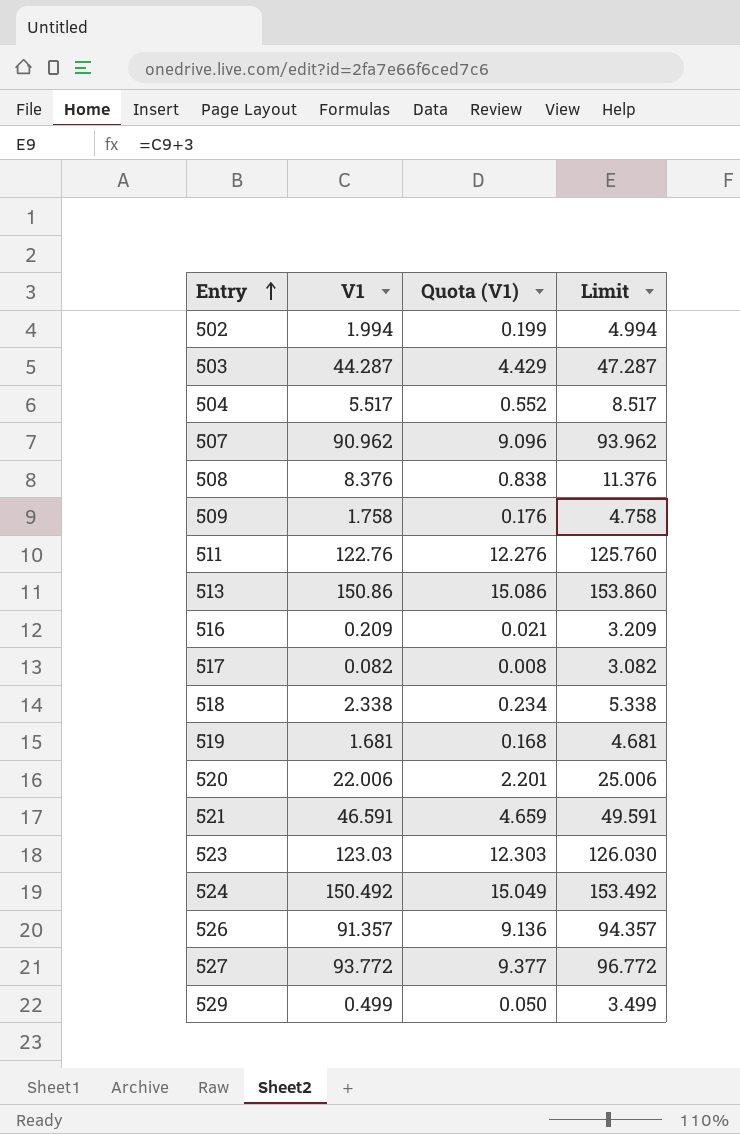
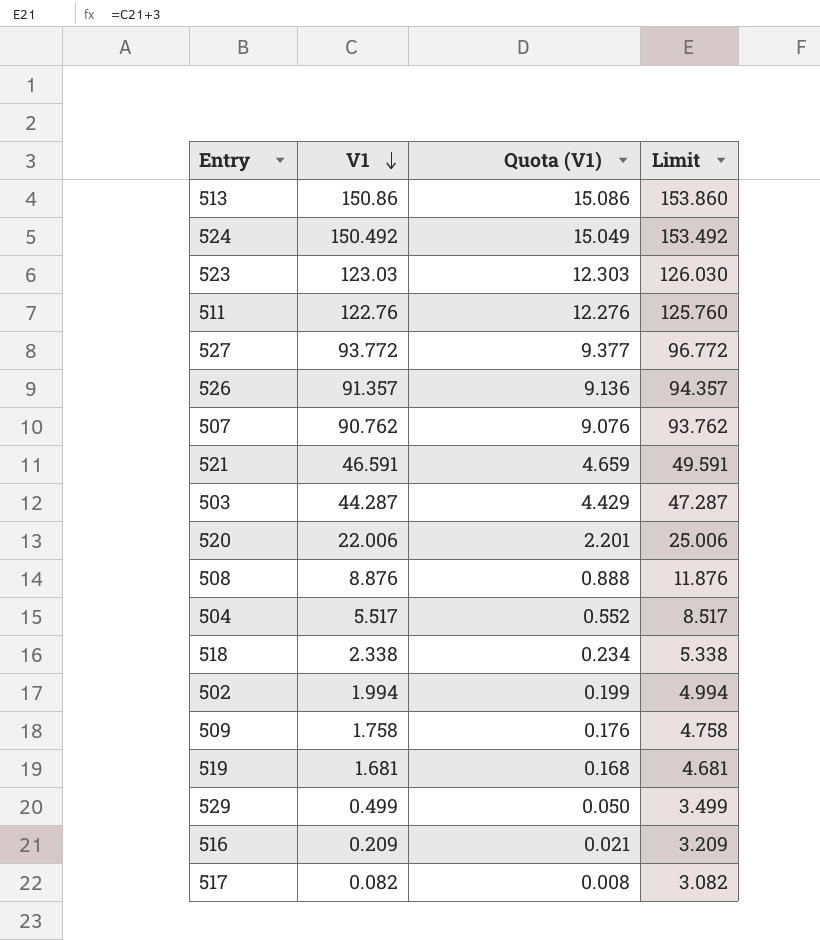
row order: Entry ascending -> V1 descending
507 | V1: 90.962 -> 90.762
507 | Quota (V1): 9.096 -> 9.076
507 | Limit: 93.962 -> 93.762
508 | V1: 8.376 -> 8.876
508 | Quota (V1): 0.838 -> 0.888
508 | Limit: 11.376 -> 11.876

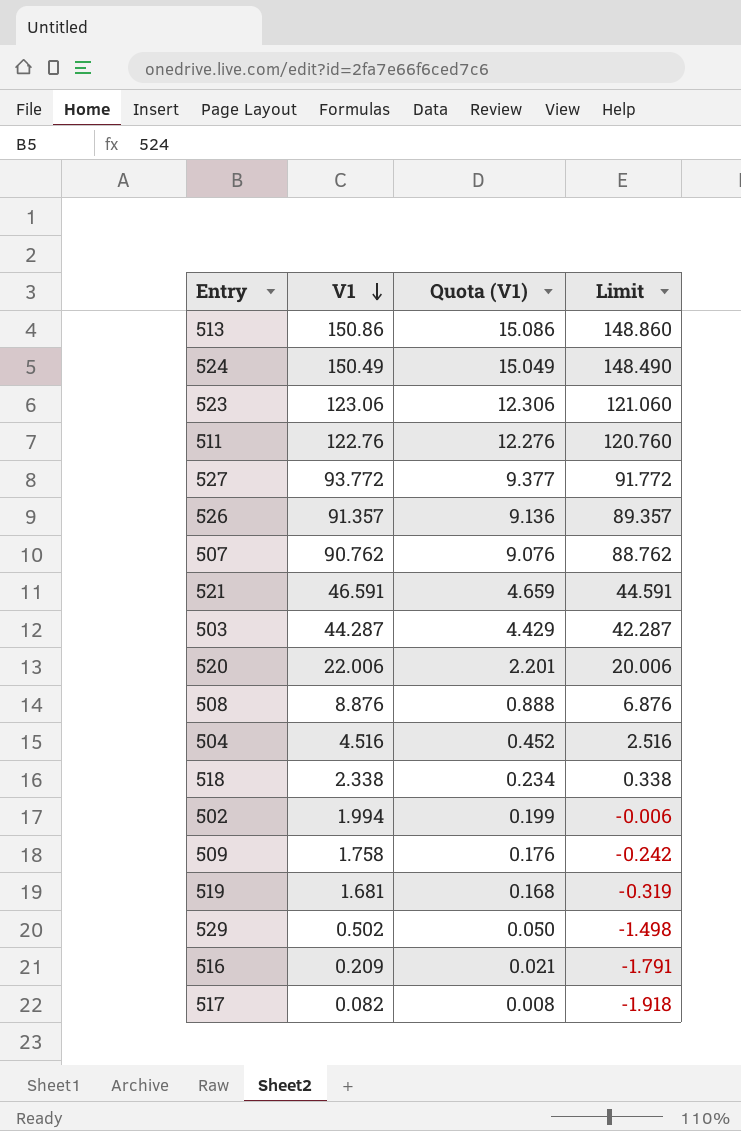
column Limit | formula: [V1] + 3 -> [V1] - 2
524 | V1: 150.492 -> 150.49
523 | V1: 123.03 -> 123.06
523 | Quota (V1): 12.303 -> 12.306
504 | V1: 5.517 -> 4.516
504 | Quota (V1): 0.552 -> 0.452
529 | V1: 0.499 -> 0.502

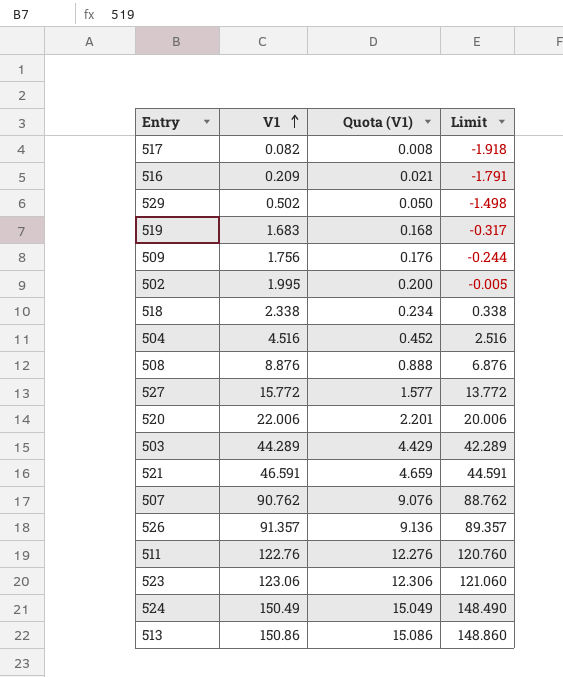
row order: V1 descending -> V1 ascending
519 | V1: 1.681 -> 1.683
519 | Limit: -0.319 -> -0.317
509 | V1: 1.758 -> 1.756
509 | Limit: -0.242 -> -0.244
502 | V1: 1.994 -> 1.995
502 | Quota (V1): 0.199 -> 0.200
502 | Limit: -0.006 -> -0.005
527 | V1: 93.772 -> 15.772
527 | Quota (V1): 9.377 -> 1.577
527 | Limit: 91.772 -> 13.772
503 | V1: 44.287 -> 44.289
503 | Limit: 42.287 -> 42.289

